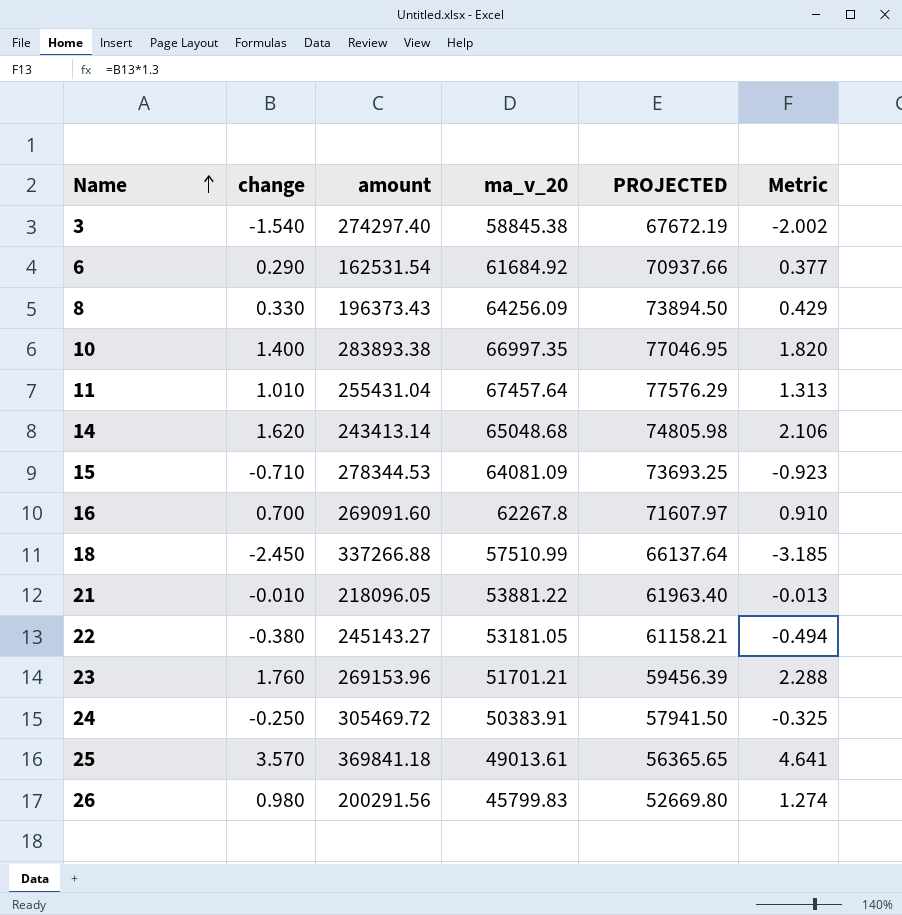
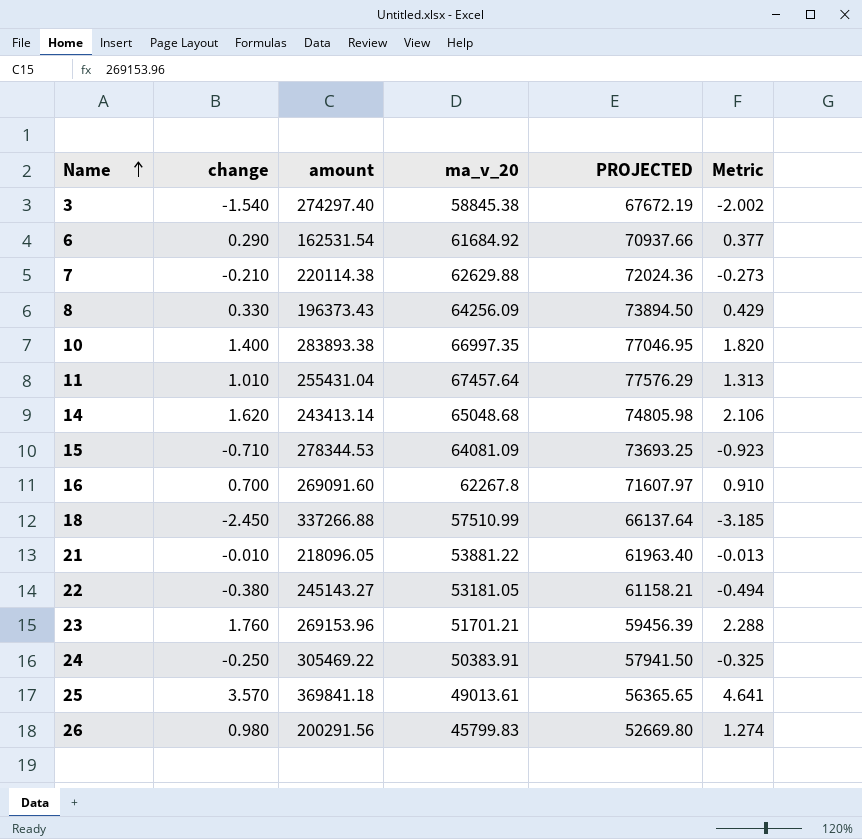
row 7: none -> -0.210 | 220114.38 | 62629.88 | 72024.36 | -0.273
24 | amount: 305469.72 -> 305469.22

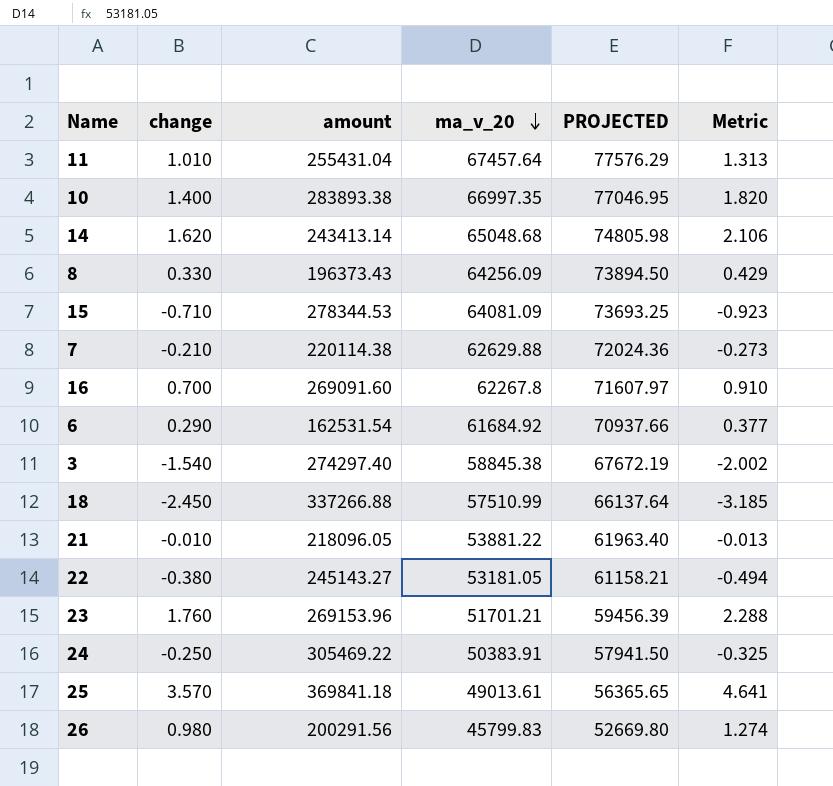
row order: Name ascending -> ma_v_20 descending

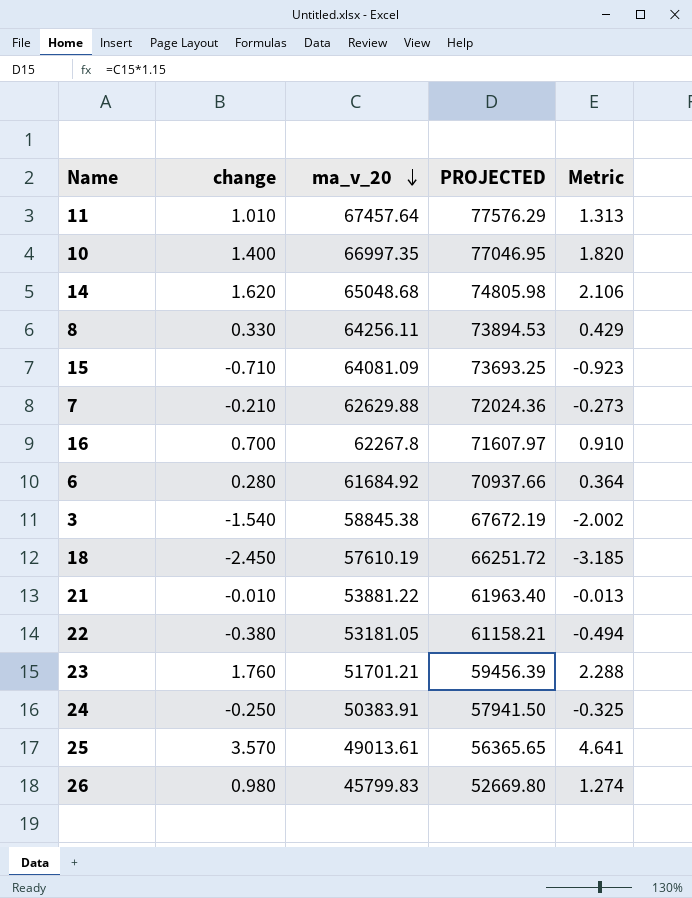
column amount | position: 3 -> none
8 | ma_v_20: 64256.09 -> 64256.11
8 | PROJECTED: 73894.50 -> 73894.53
6 | change: 0.290 -> 0.280
6 | Metric: 0.377 -> 0.364
18 | ma_v_20: 57510.99 -> 57610.19
18 | PROJECTED: 66137.64 -> 66251.72

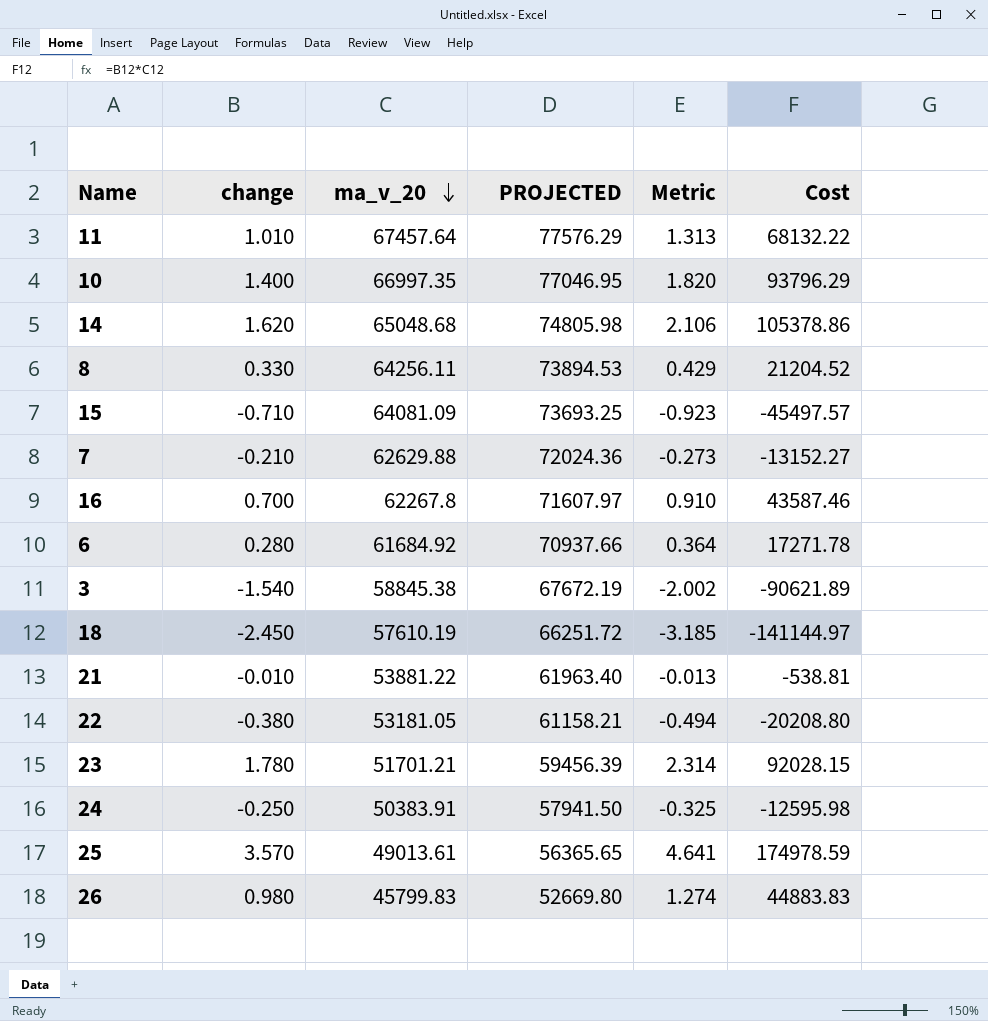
column Cost | formula: none -> [change] * [ma_v_20]
23 | change: 1.760 -> 1.780
23 | Metric: 2.288 -> 2.314

